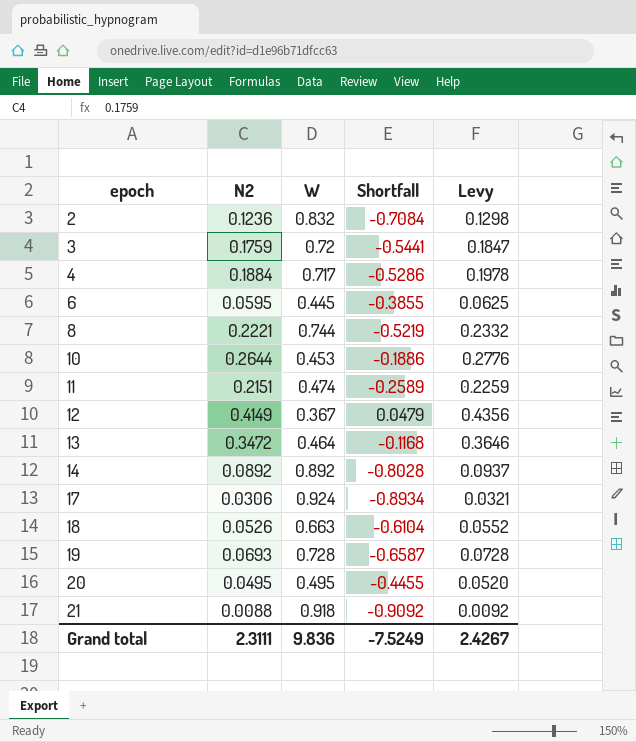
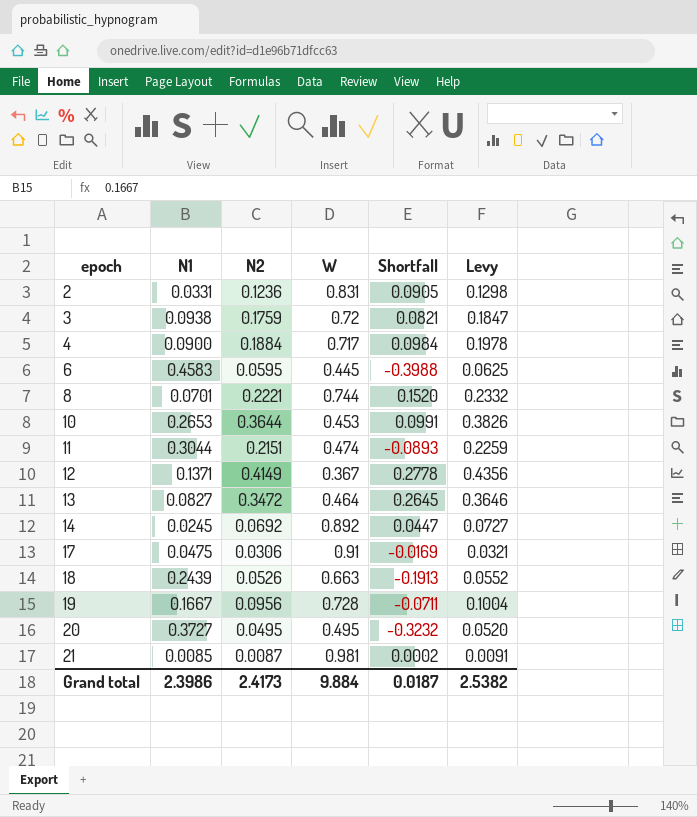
column N1 | position: none -> 2
column Shortfall | formula: [N2] - [W] -> [N2] - [N1]
2 | W: 0.832 -> 0.831
10 | N2: 0.2644 -> 0.3644
10 | Levy: 0.2776 -> 0.3826
14 | N2: 0.0892 -> 0.0692
14 | Levy: 0.0937 -> 0.0727
17 | W: 0.924 -> 0.91
19 | N2: 0.0693 -> 0.0956
19 | Levy: 0.0728 -> 0.1004
21 | N2: 0.0088 -> 0.0087
21 | W: 0.918 -> 0.981
21 | Levy: 0.0092 -> 0.0091
Grand total | N2: 2.3111 -> 2.4173
Grand total | W: 9.836 -> 9.884
Grand total | Shortfall: -7.5249 -> 0.0187
Grand total | Levy: 2.4267 -> 2.5382

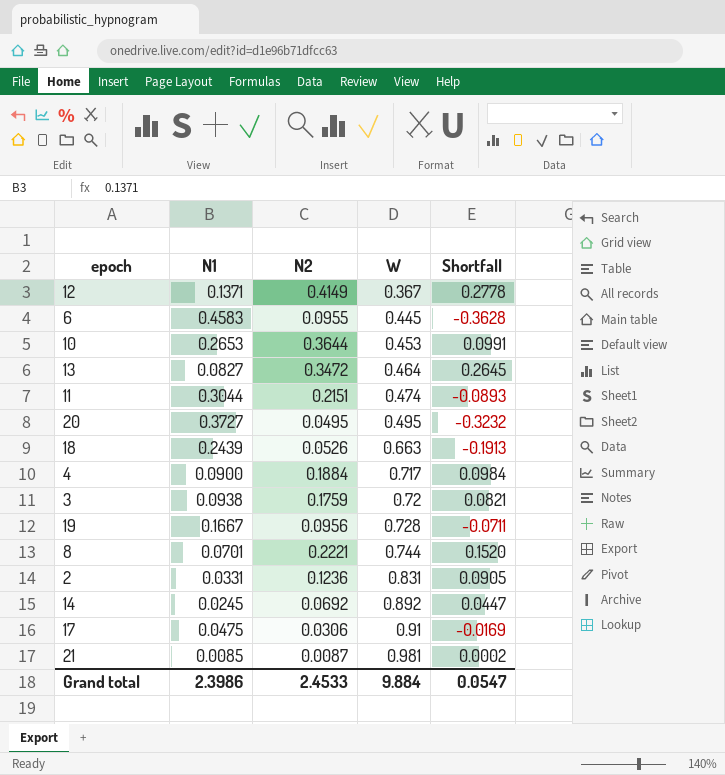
row order: epoch ascending -> W ascending
column Levy | formula: [N2] * 1.05 -> none
6 | N2: 0.0595 -> 0.0955
6 | Shortfall: -0.3988 -> -0.3628
Grand total | N2: 2.4173 -> 2.4533
Grand total | Shortfall: 0.0187 -> 0.0547

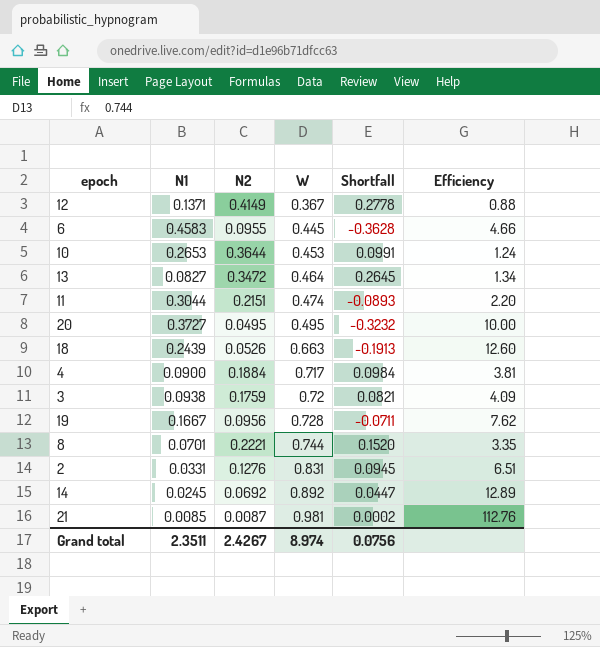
column Efficiency | formula: none -> [W] / [N2]
row 17: 0.0475 | 0.0306 | 0.91 | -0.0169 -> none
2 | N2: 0.1236 -> 0.1276
2 | Shortfall: 0.0905 -> 0.0945
Grand total | N1: 2.3986 -> 2.3511
Grand total | N2: 2.4533 -> 2.4267
Grand total | W: 9.884 -> 8.974
Grand total | Shortfall: 0.0547 -> 0.0756

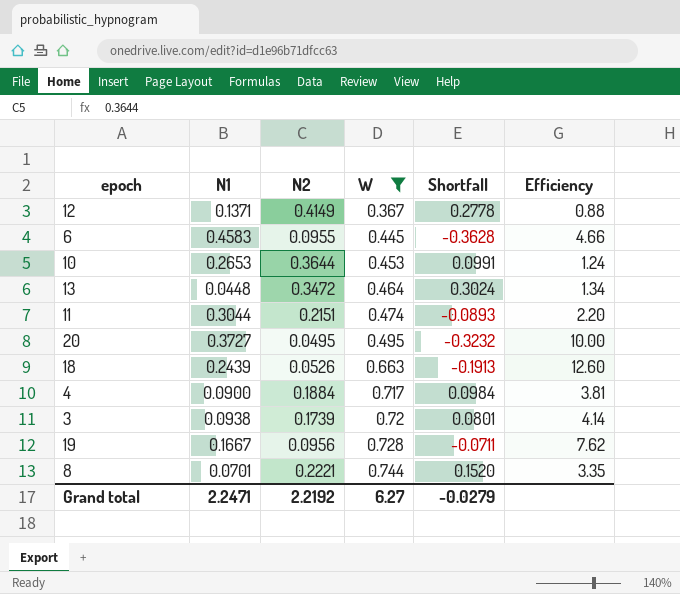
filter: none -> W <= 0.744
13 | N1: 0.0827 -> 0.0448
13 | Shortfall: 0.2645 -> 0.3024
3 | N2: 0.1759 -> 0.1739
3 | Shortfall: 0.0821 -> 0.0801
3 | Efficiency: 4.09 -> 4.14
Grand total | N1: 2.3511 -> 2.2471
Grand total | N2: 2.4267 -> 2.2192
Grand total | W: 8.974 -> 6.27
Grand total | Shortfall: 0.0756 -> -0.0279

